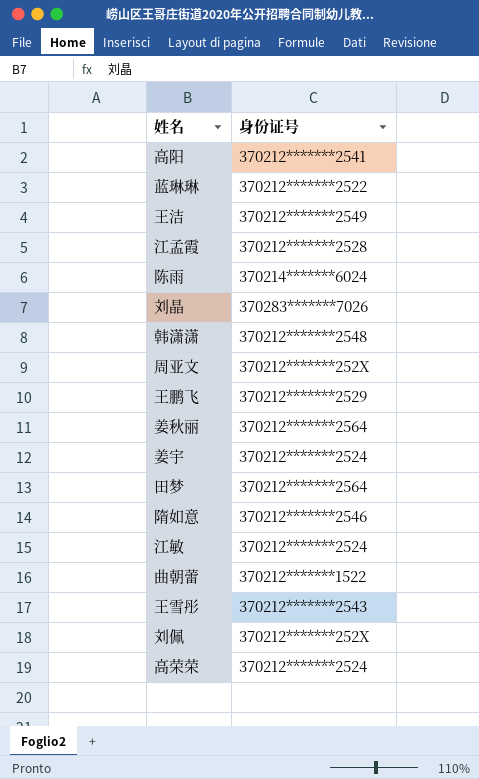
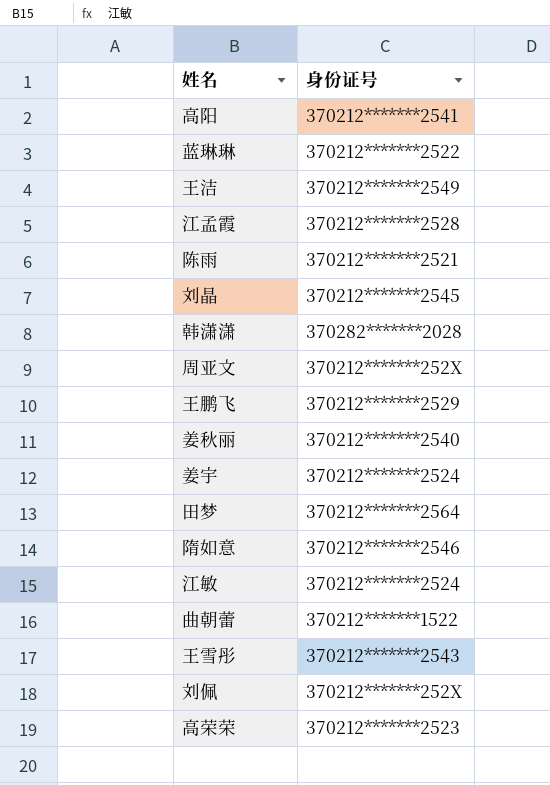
陈雨 | 身份证号: 370214*******6024 -> 370212*******2521
刘晶 | 身份证号: 370283*******7026 -> 370212*******2545
韩潇潇 | 身份证号: 370212*******2548 -> 370282*******2028
姜秋丽 | 身份证号: 370212*******2564 -> 370212*******2540
高荣荣 | 身份证号: 370212*******2524 -> 370212*******2523

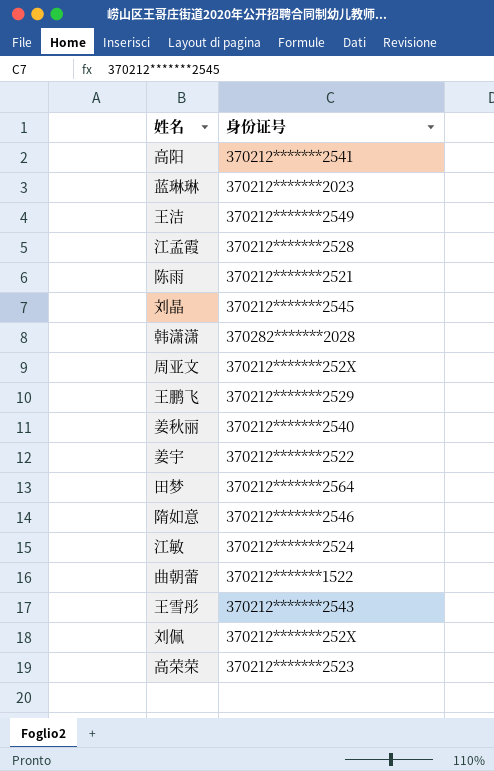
蓝琳琳 | 身份证号: 370212*******2522 -> 370212*******2023
姜宇 | 身份证号: 370212*******2524 -> 370212*******2522

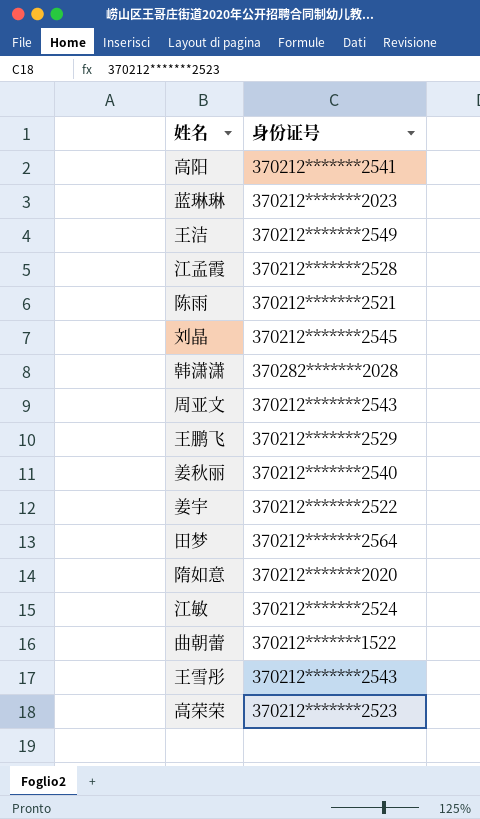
row 刘佩: 370212*******252X -> none
周亚文 | 身份证号: 370212*******252X -> 370212*******2543
隋如意 | 身份证号: 370212*******2546 -> 370212*******2020

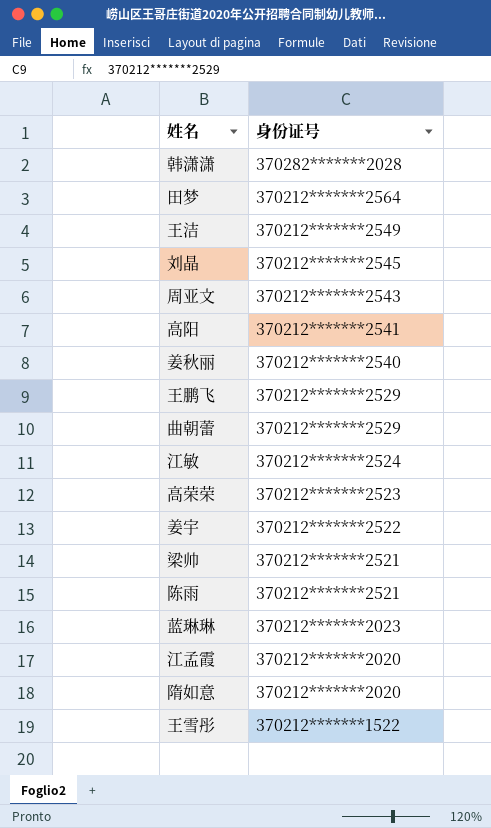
row order: none -> 身份证号 descending
曲朝蕾 | 身份证号: 370212*******1522 -> 370212*******2529
row 梁帅: none -> 370212*******2521
江孟霞 | 身份证号: 370212*******2528 -> 370212*******2020
王雪彤 | 身份证号: 370212*******2543 -> 370212*******1522

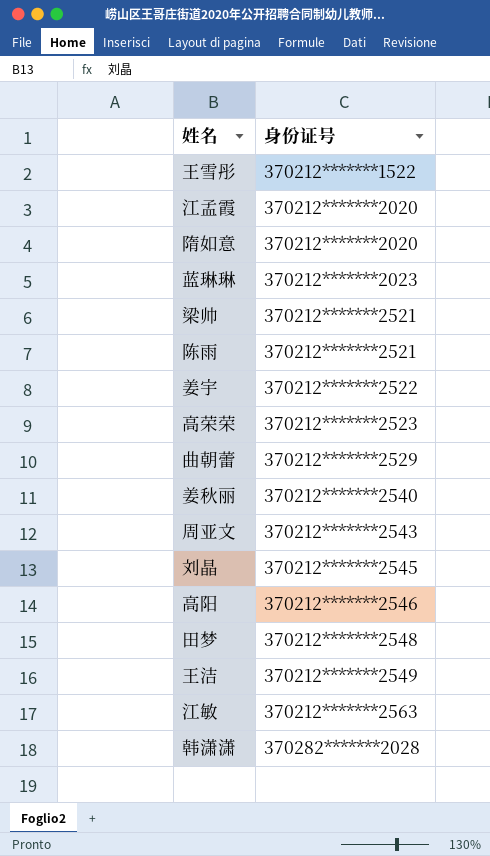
row order: 身份证号 descending -> 身份证号 ascending
row 王鹏飞: 370212*******2529 -> none
高阳 | 身份证号: 370212*******2541 -> 370212*******2546
田梦 | 身份证号: 370212*******2564 -> 370212*******2548
江敏 | 身份证号: 370212*******2524 -> 370212*******2563

